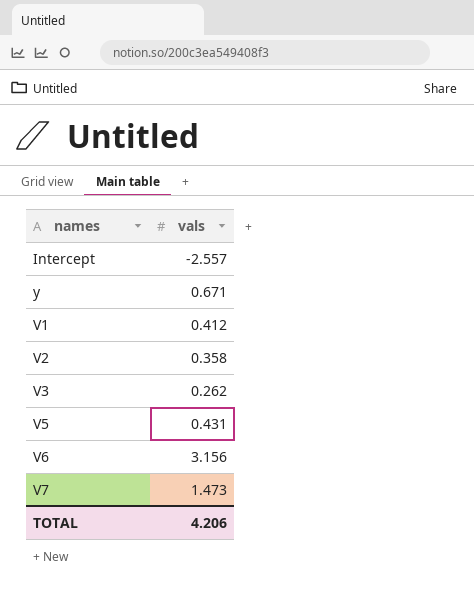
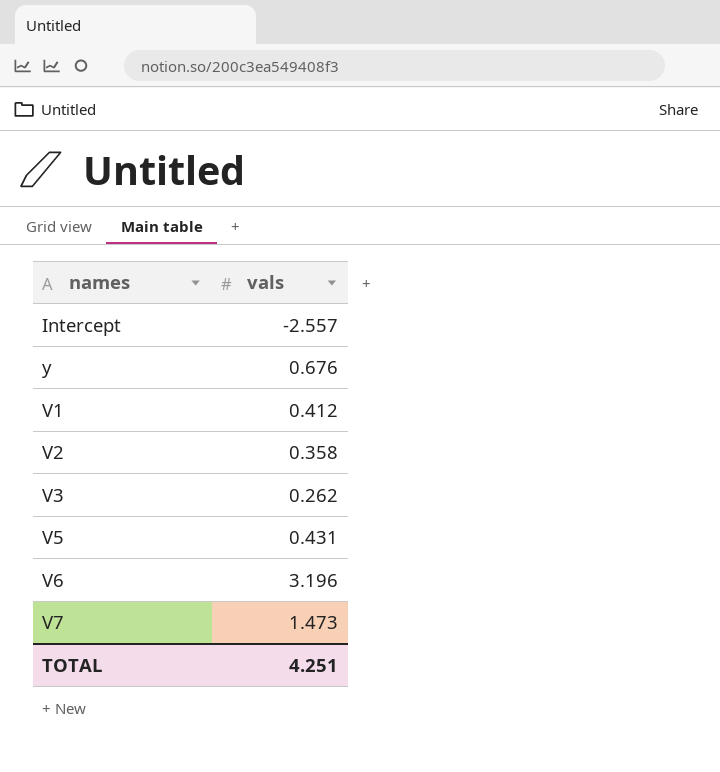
y | vals: 0.671 -> 0.676
V6 | vals: 3.156 -> 3.196
TOTAL | vals: 4.206 -> 4.251

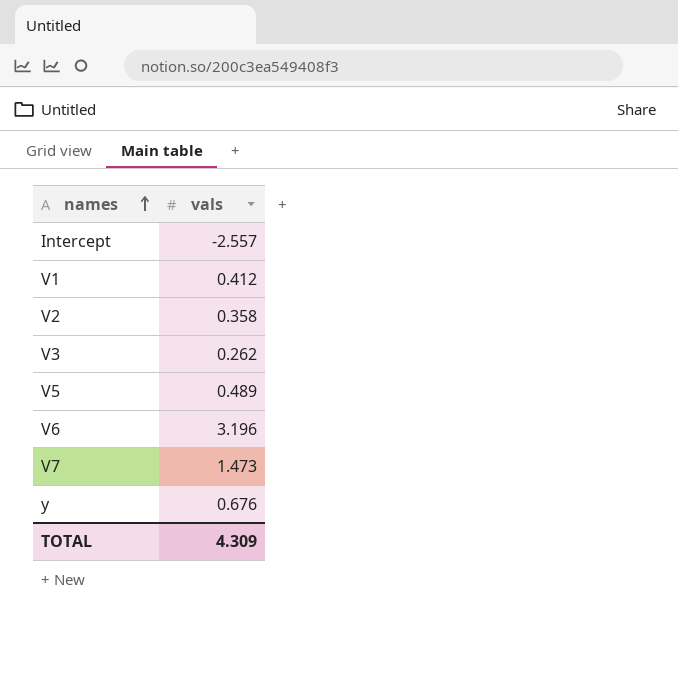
row order: none -> names ascending
V5 | vals: 0.431 -> 0.489
TOTAL | vals: 4.251 -> 4.309

